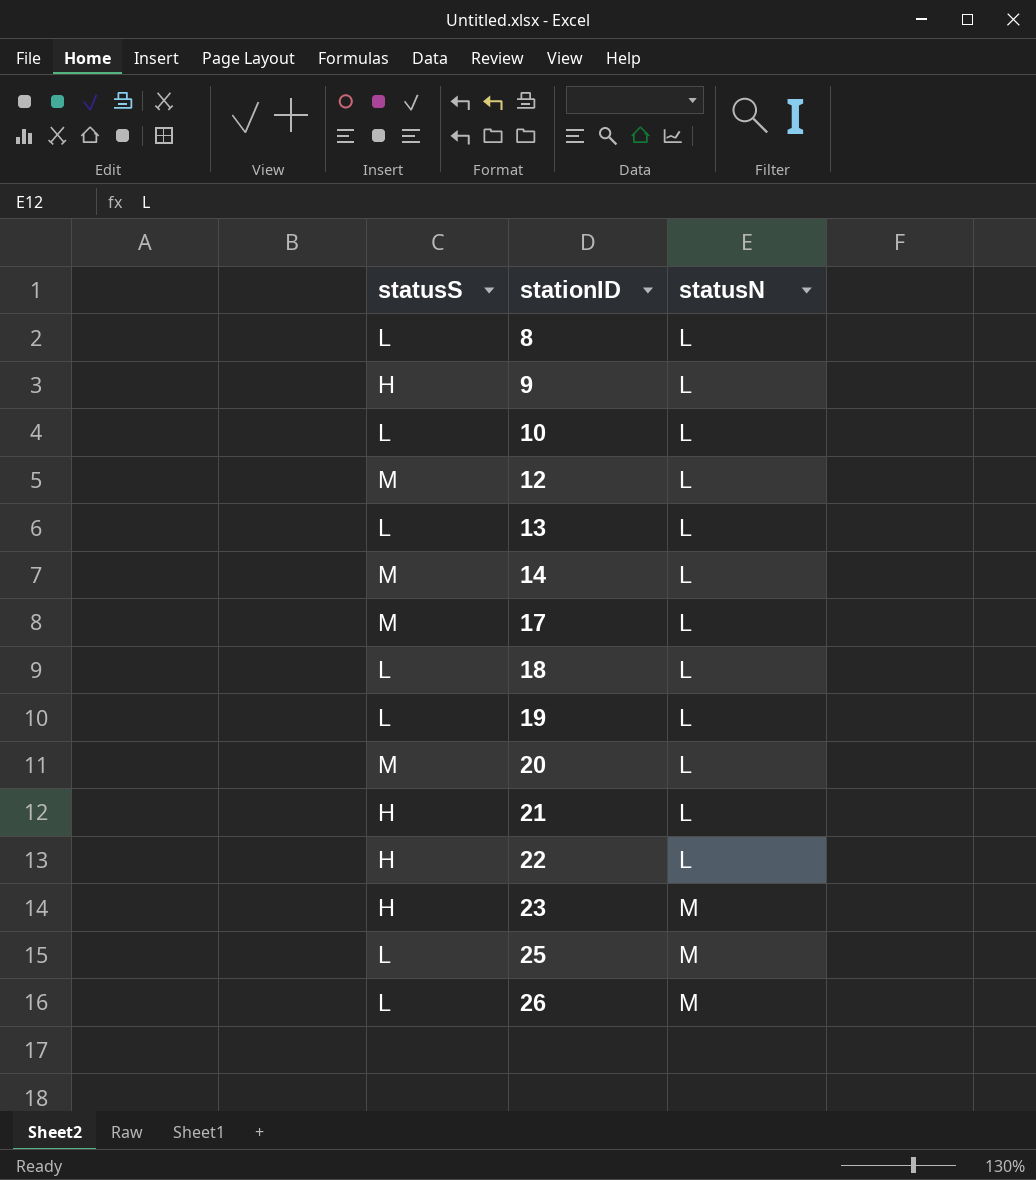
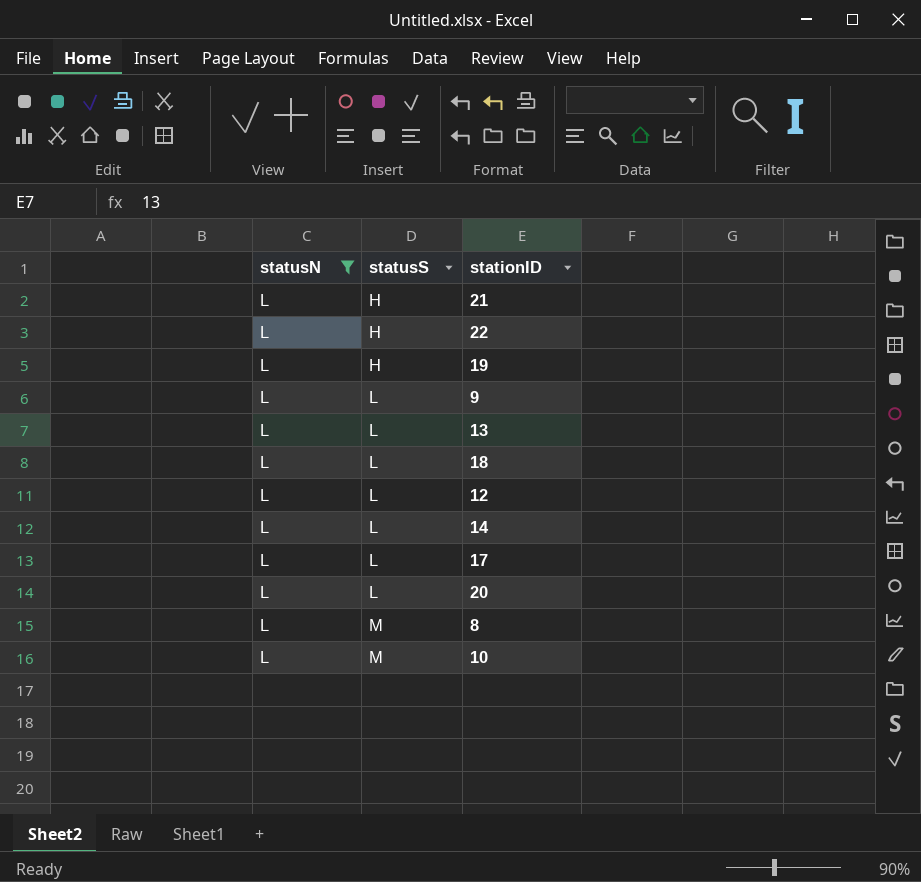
filter: none -> statusN = L
row order: stationID ascending -> statusS ascending
column statusN | position: 3 -> 1
19 | statusS: L -> H
9 | statusS: H -> L
12 | statusS: M -> L
14 | statusS: M -> L
17 | statusS: M -> L
20 | statusS: M -> L
8 | statusS: L -> M
10 | statusS: L -> M

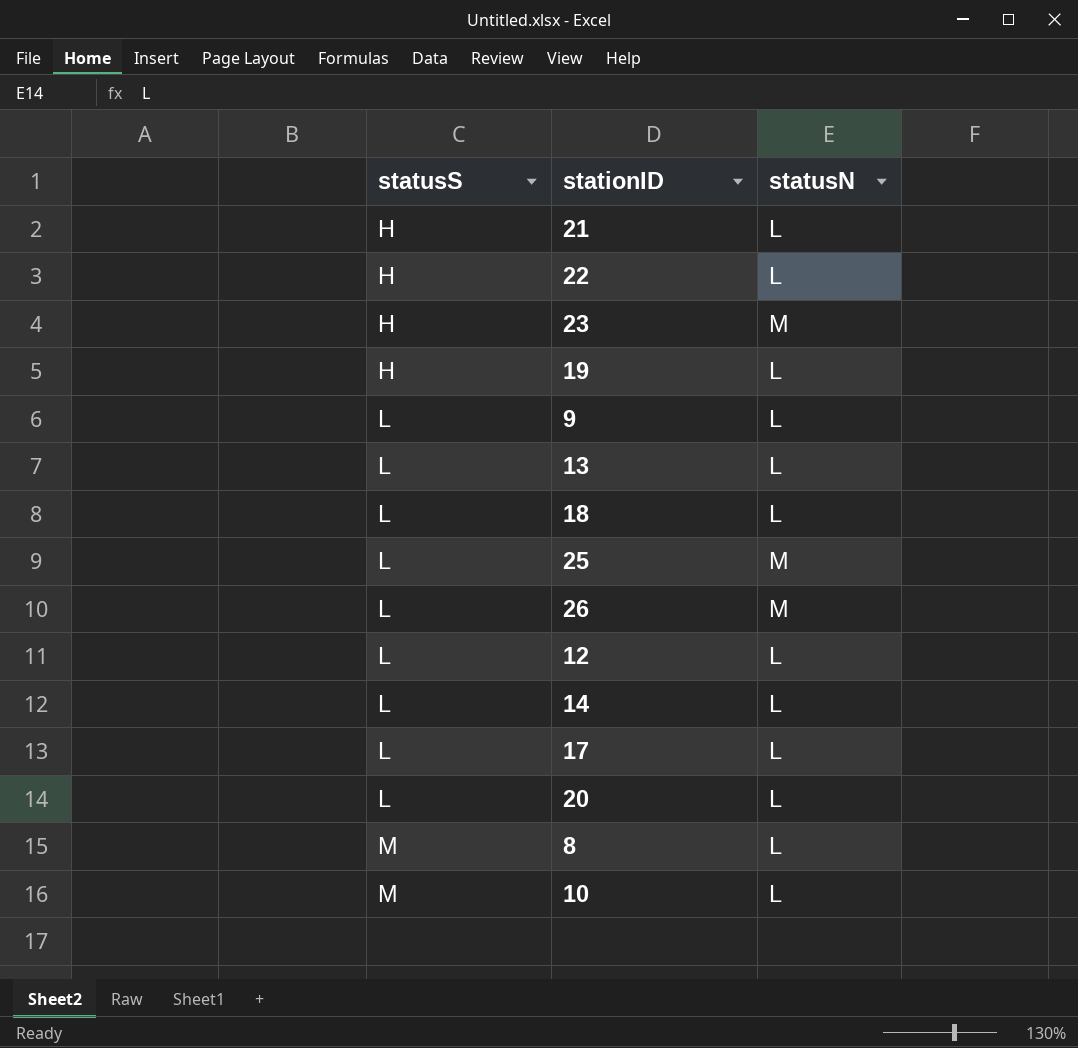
filter: statusN = L -> none
column statusN | position: 1 -> 3

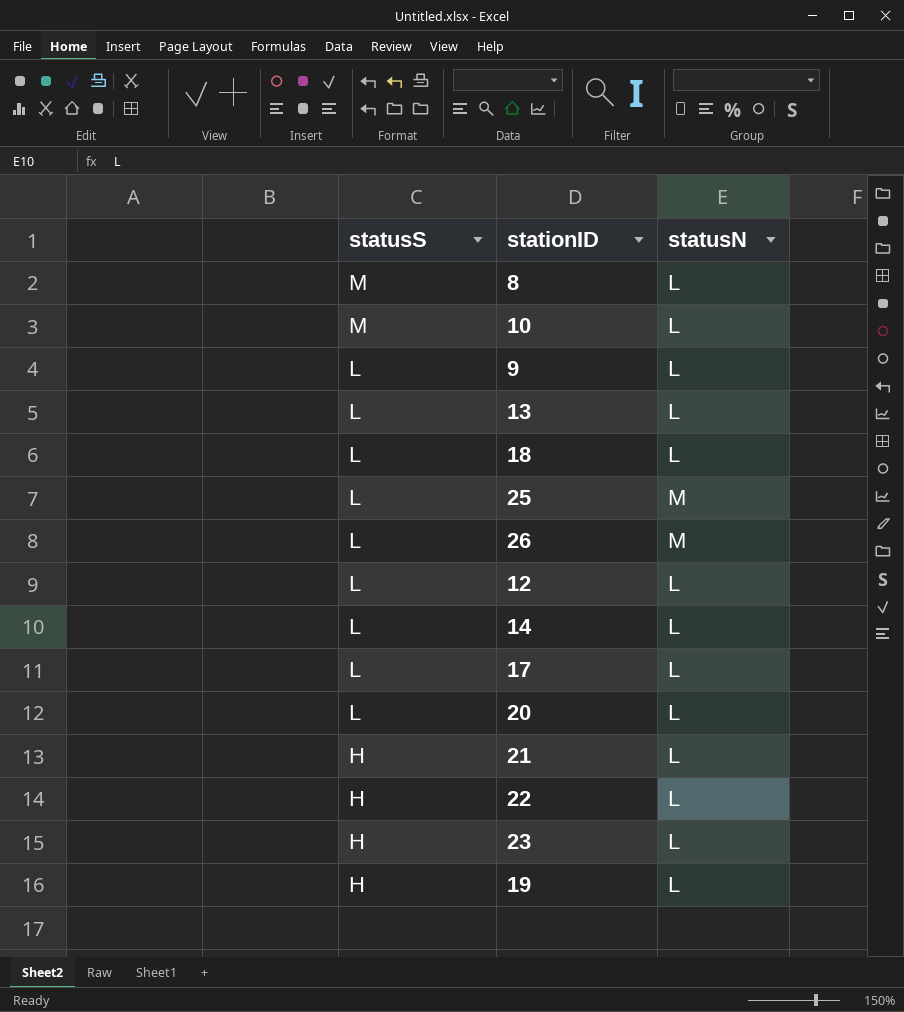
row order: statusS ascending -> statusS descending
23 | statusN: M -> L

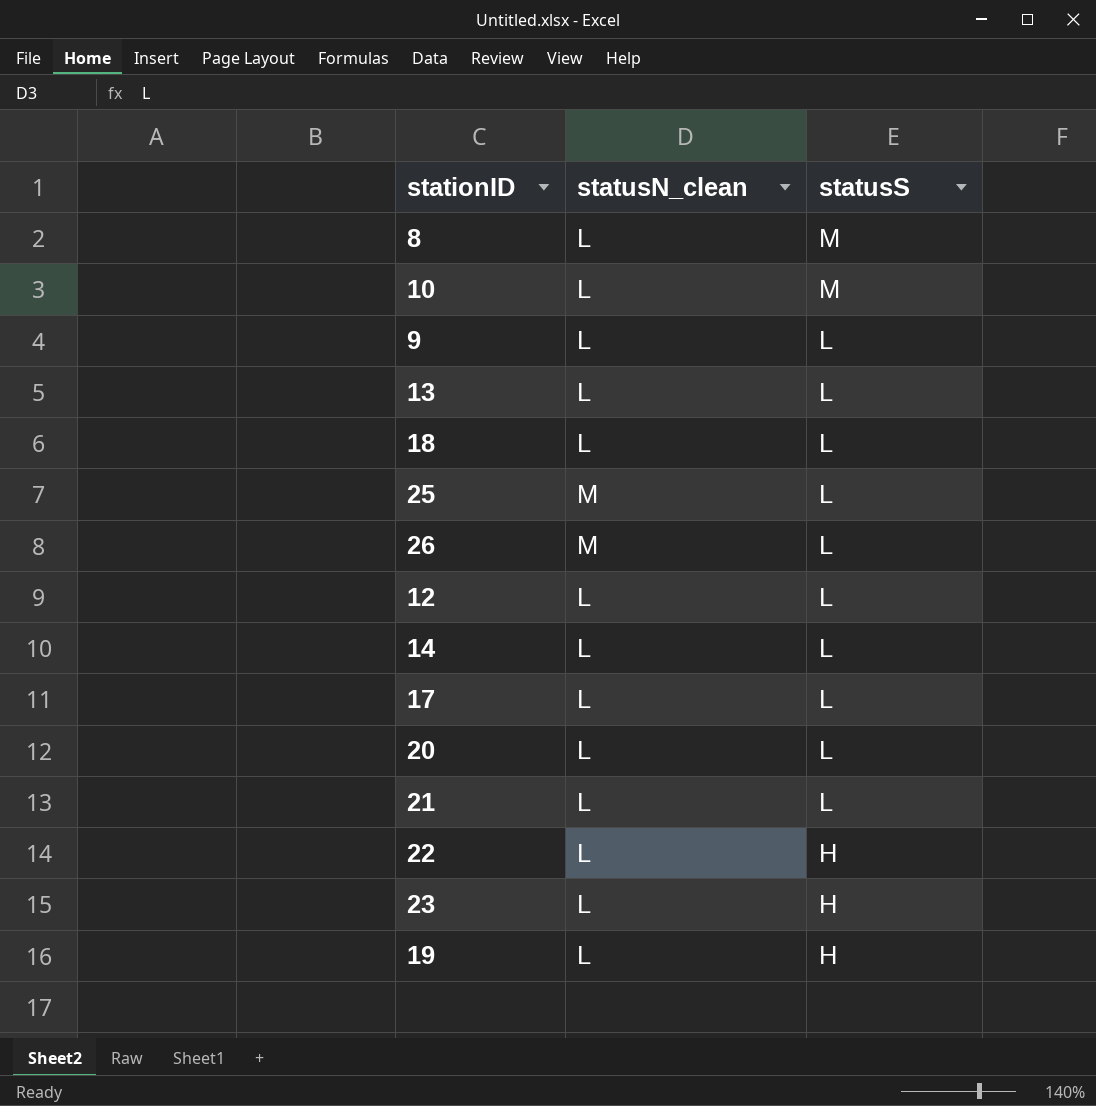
column name: statusN -> statusN_clean
column statusS | position: 1 -> 3
21 | statusS: H -> L

